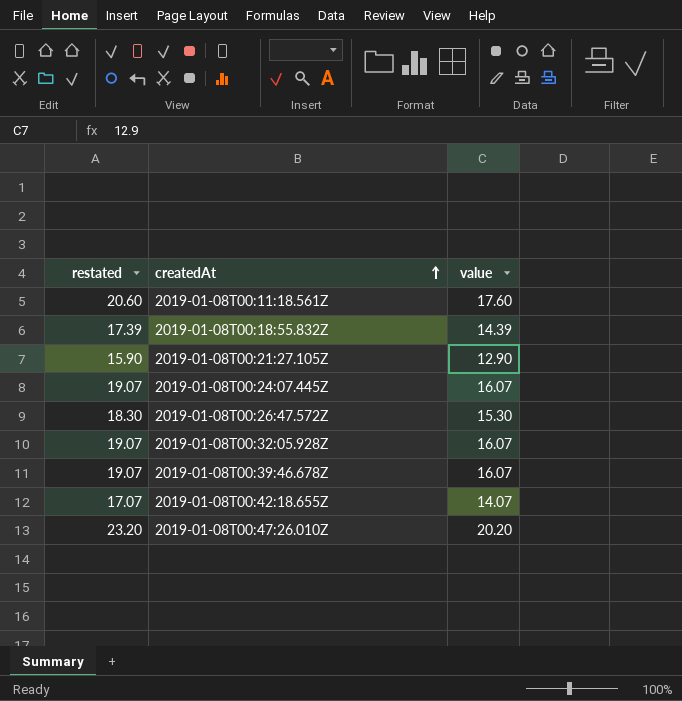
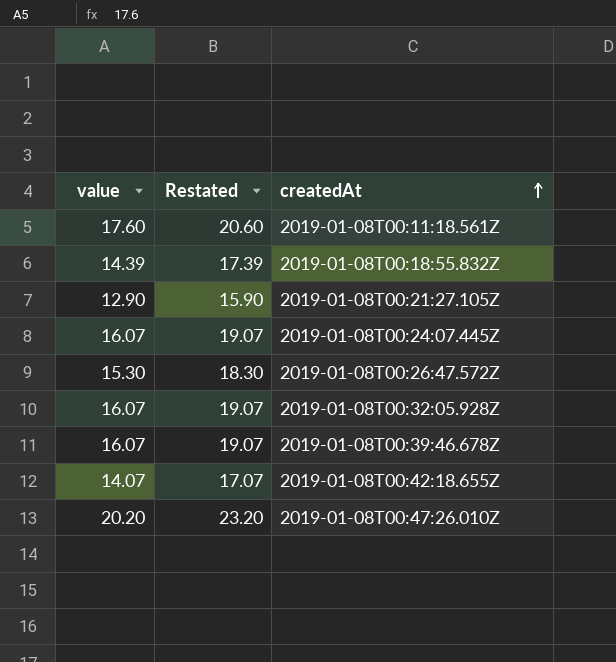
column value | position: 3 -> 1
column name: restated -> Restated

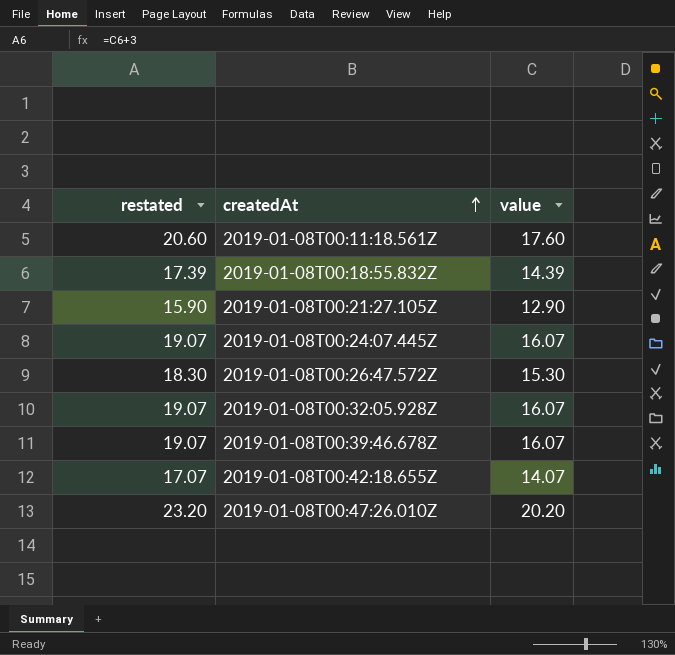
column name: Restated -> restated
column value | position: 1 -> 3

